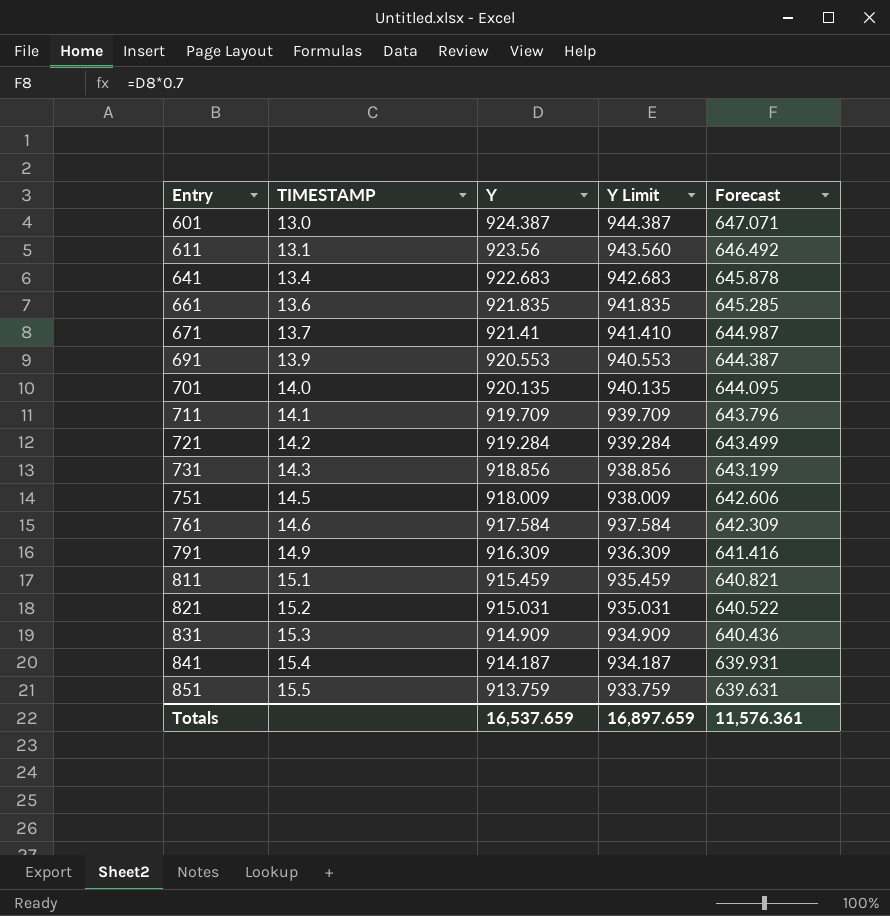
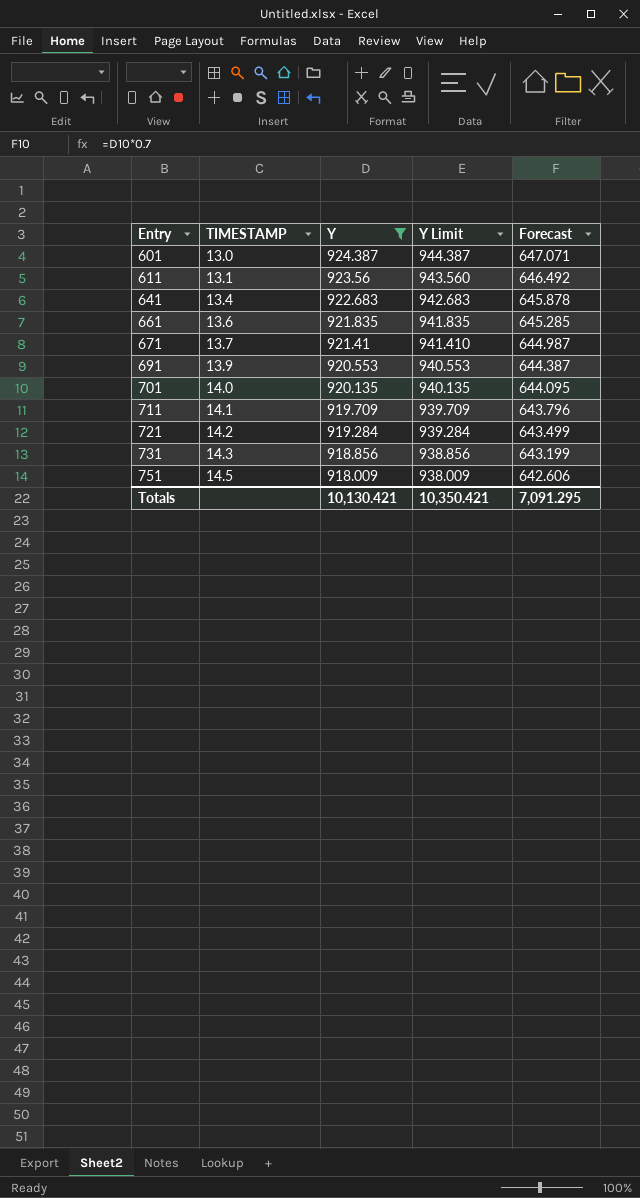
filter: none -> Y >= 918.009
Totals | Y: 16,537.659 -> 10,130.421
Totals | Y Limit: 16,897.659 -> 10,350.421
Totals | Forecast: 11,576.361 -> 7,091.295

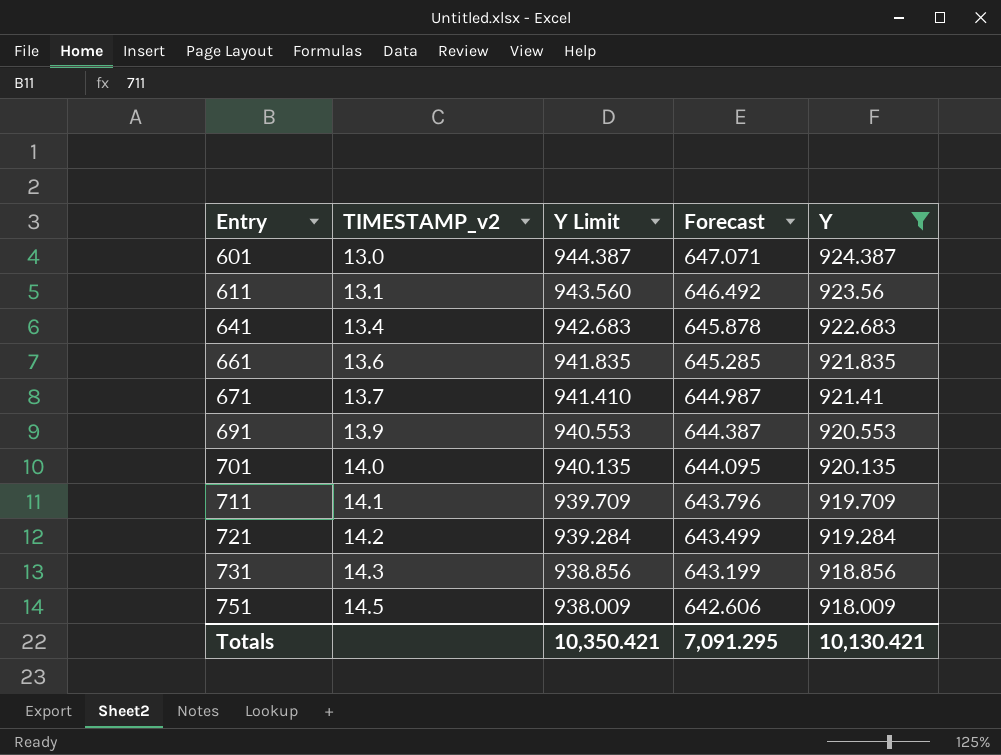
column name: TIMESTAMP -> TIMESTAMP_v2
column Y | position: 3 -> 5

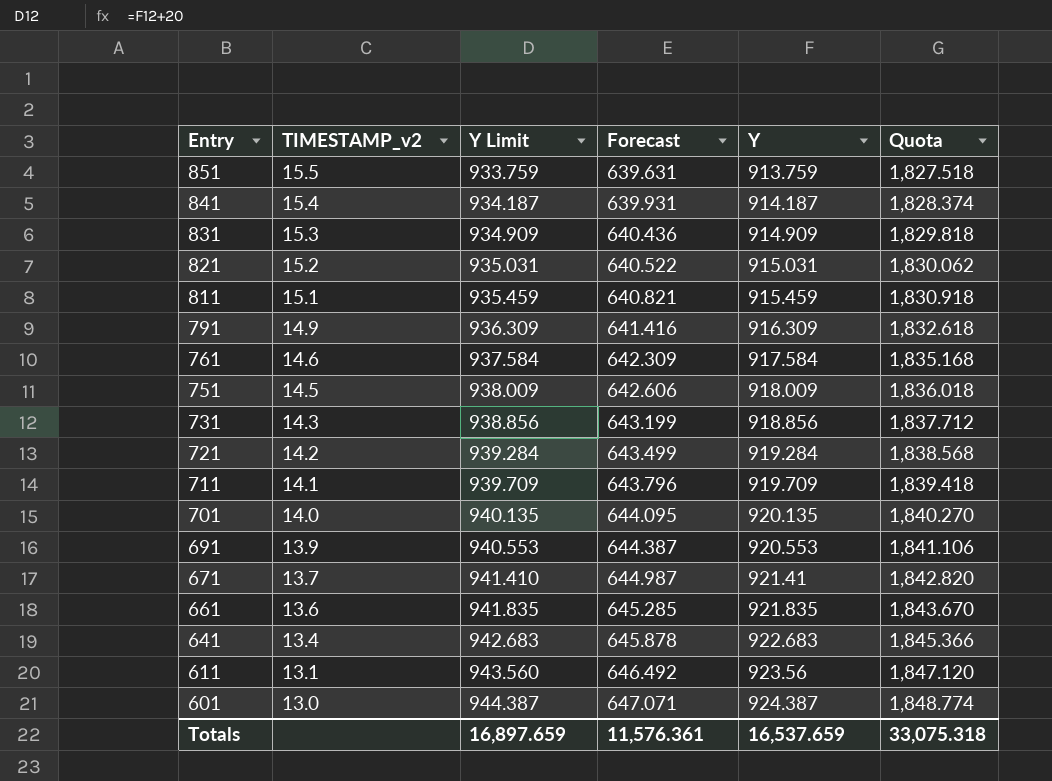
filter: Y >= 918.009 -> none
row order: Entry ascending -> Entry descending
column Quota | formula: none -> [Y] * 2
Totals | Y Limit: 10,350.421 -> 16,897.659
Totals | Forecast: 7,091.295 -> 11,576.361
Totals | Y: 10,130.421 -> 16,537.659

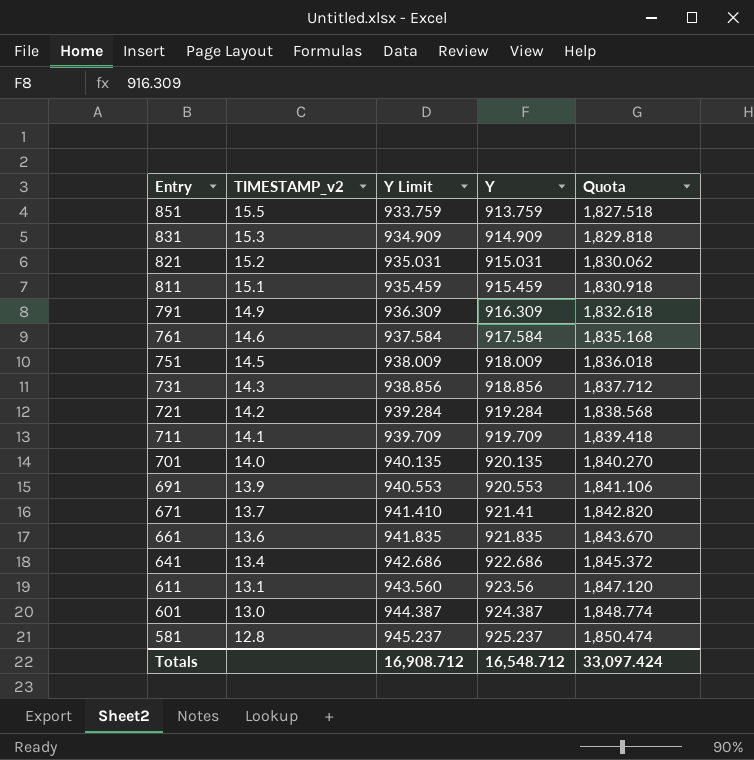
column Forecast | formula: [Y] * 0.7 -> none
row 841: 15.4 | 934.187 | 639.931 | 914.187 | 1,828.374 -> none
641 | Y Limit: 942.683 -> 942.686
641 | Y: 922.683 -> 922.686
641 | Quota: 1,845.366 -> 1,845.372
row 581: none -> 12.8 | 945.237 | 925.237 | 1,850.474
Totals | Y Limit: 16,897.659 -> 16,908.712
Totals | Y: 16,537.659 -> 16,548.712
Totals | Quota: 33,075.318 -> 33,097.424

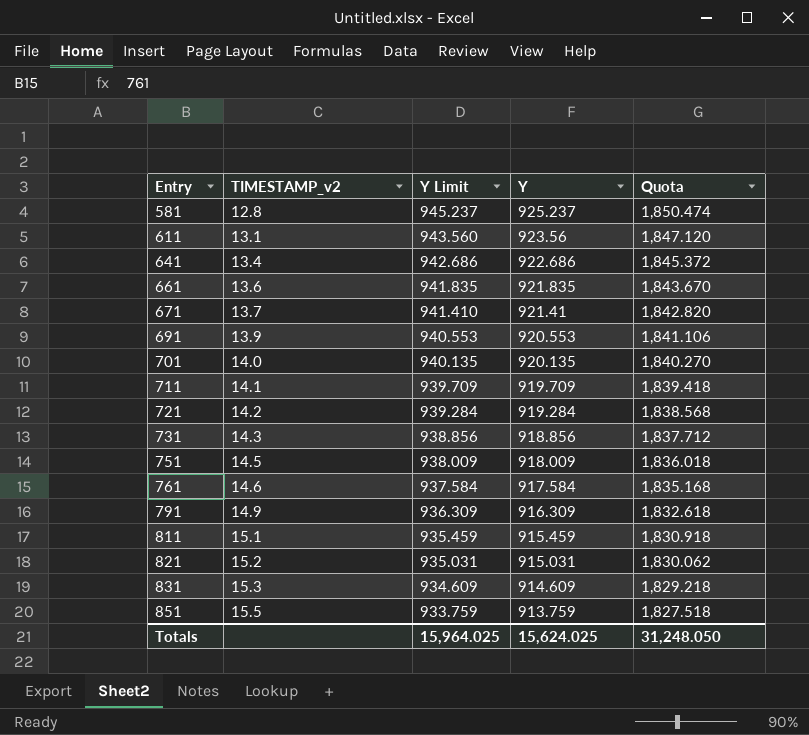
row order: Entry descending -> Entry ascending
row 601: 13.0 | 944.387 | 924.387 | 1,848.774 -> none
831 | Y Limit: 934.909 -> 934.609
831 | Y: 914.909 -> 914.609
831 | Quota: 1,829.818 -> 1,829.218
Totals | Y Limit: 16,908.712 -> 15,964.025
Totals | Y: 16,548.712 -> 15,624.025
Totals | Quota: 33,097.424 -> 31,248.050

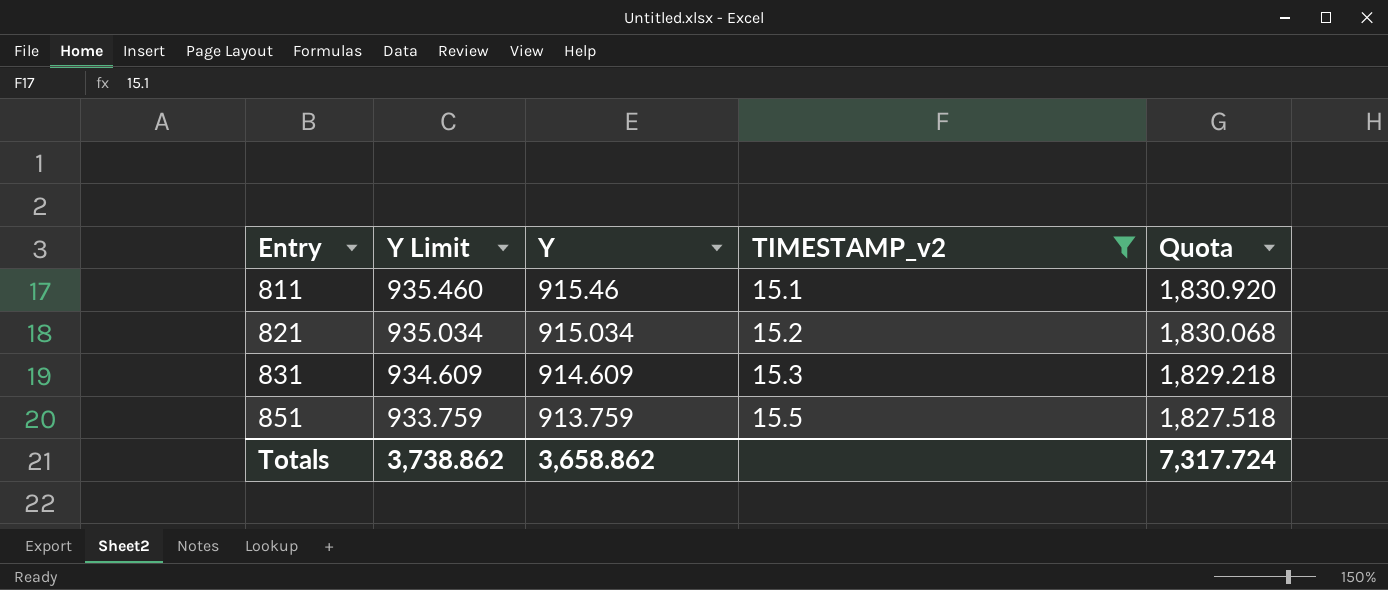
filter: none -> TIMESTAMP_v2 >= 15.1
column TIMESTAMP_v2 | position: 2 -> 4
811 | Y Limit: 935.459 -> 935.460
811 | Y: 915.459 -> 915.46
811 | Quota: 1,830.918 -> 1,830.920
821 | Y Limit: 935.031 -> 935.034
821 | Y: 915.031 -> 915.034
821 | Quota: 1,830.062 -> 1,830.068
Totals | Y Limit: 15,964.025 -> 3,738.862
Totals | Y: 15,624.025 -> 3,658.862
Totals | Quota: 31,248.050 -> 7,317.724

